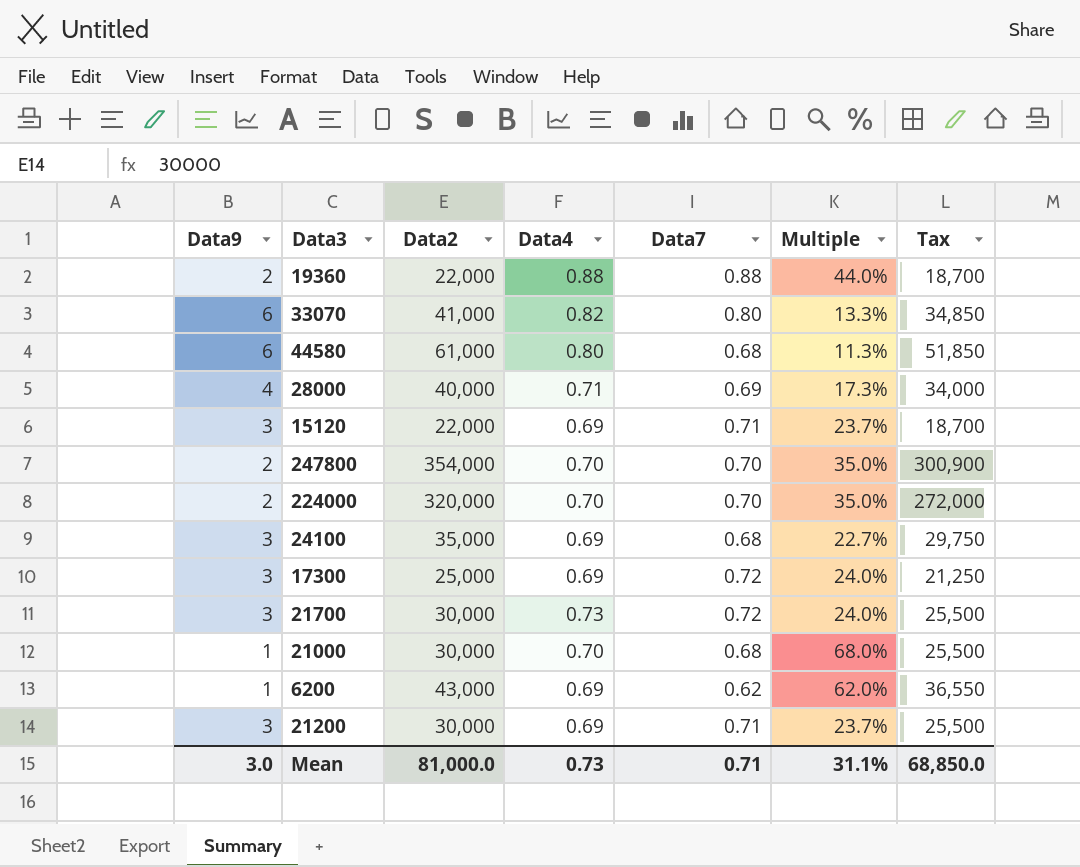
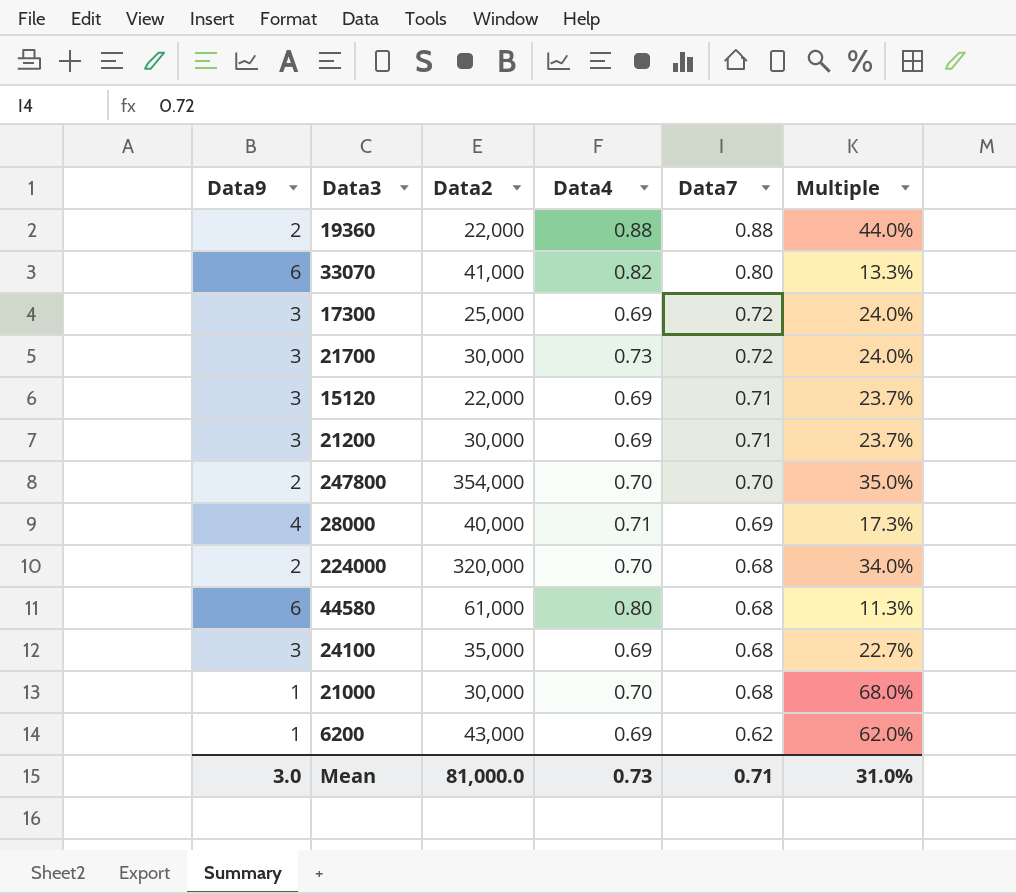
row order: none -> Data7 descending
column Tax | formula: [Data2] * 0.85 -> none
224000 | Data7: 0.70 -> 0.68
224000 | Multiple: 35.0% -> 34.0%
Mean | Multiple: 31.1% -> 31.0%

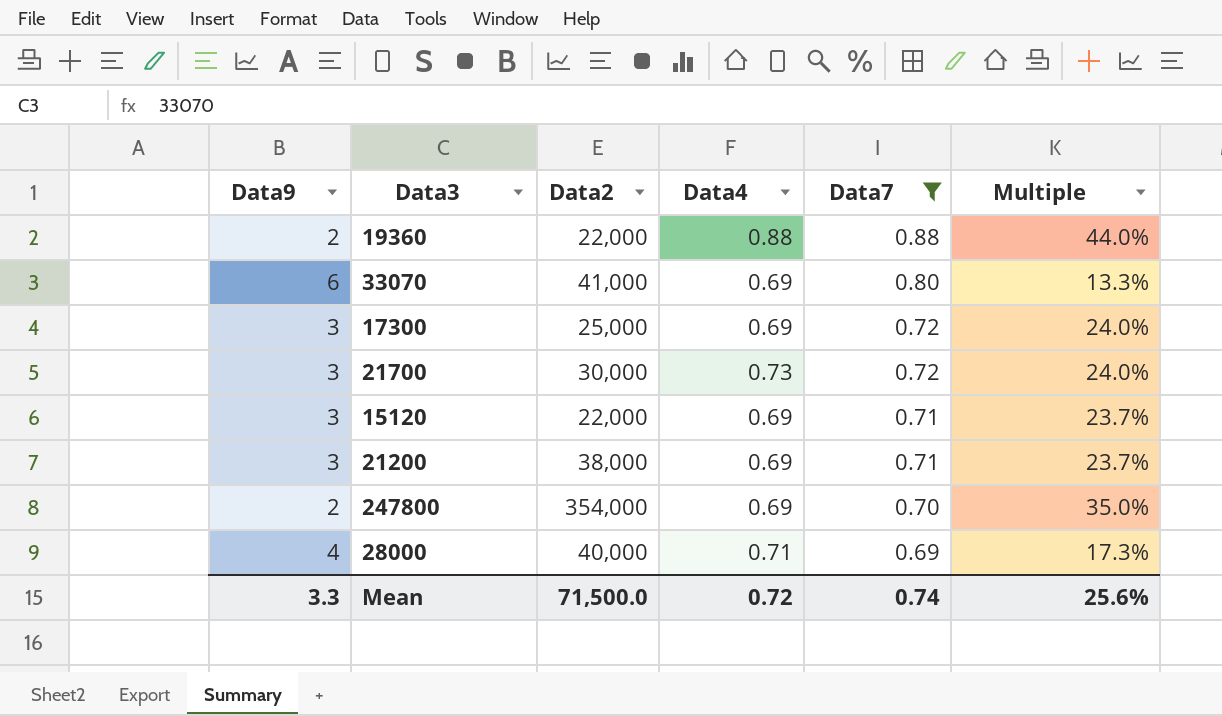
filter: none -> Data7 >= 0.69
33070 | Data4: 0.82 -> 0.69
21200 | Data2: 30,000 -> 38,000
247800 | Data4: 0.70 -> 0.69
Mean | Data9: 3.0 -> 3.3
Mean | Data2: 81,000.0 -> 71,500.0
Mean | Data4: 0.73 -> 0.72
Mean | Data7: 0.71 -> 0.74
Mean | Multiple: 31.0% -> 25.6%

